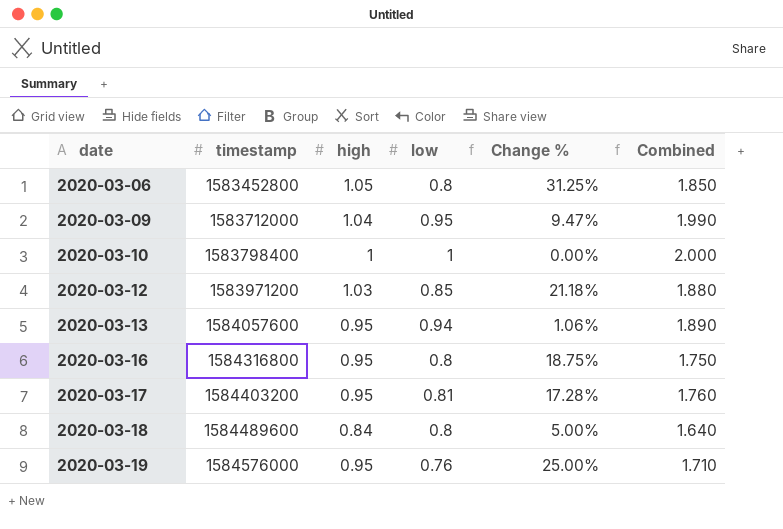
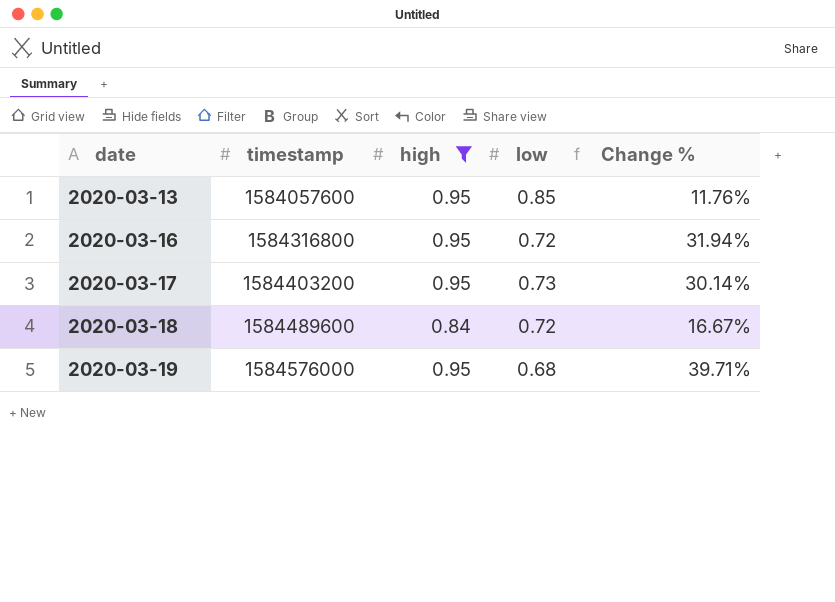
filter: none -> high <= 0.95
column Combined | formula: [high] + [low] -> none
2020-03-13 | low: 0.94 -> 0.85
2020-03-13 | Change %: 1.06% -> 11.76%
2020-03-16 | low: 0.8 -> 0.72
2020-03-16 | Change %: 18.75% -> 31.94%
2020-03-17 | low: 0.81 -> 0.73
2020-03-17 | Change %: 17.28% -> 30.14%
2020-03-18 | low: 0.8 -> 0.72
2020-03-18 | Change %: 5.00% -> 16.67%
2020-03-19 | low: 0.76 -> 0.68
2020-03-19 | Change %: 25.00% -> 39.71%

